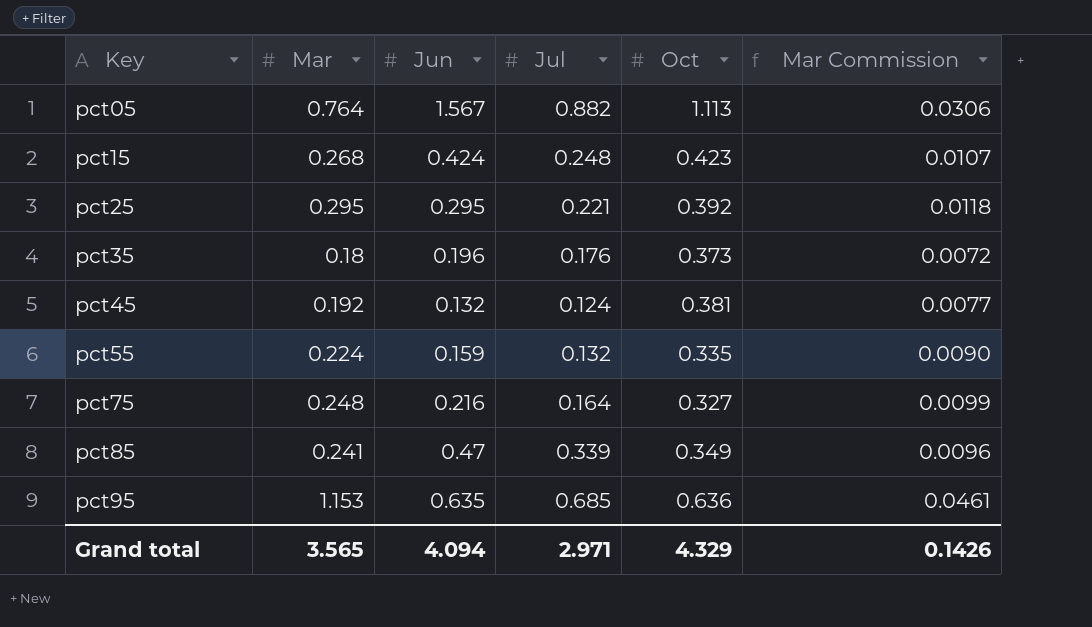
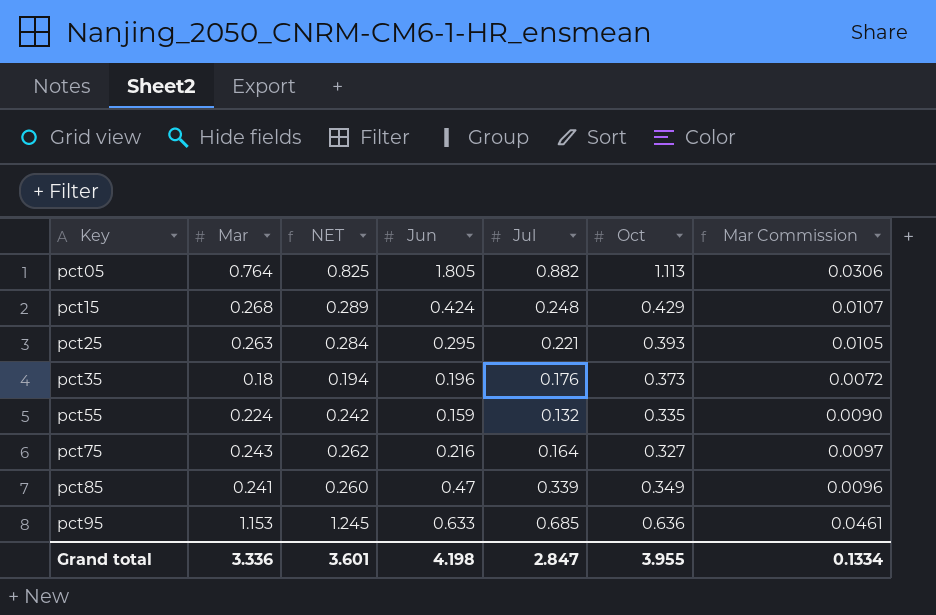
column NET | formula: none -> [Mar] * 1.08
row pct45: 0.192 | 0.132 | 0.124 | 0.381 | 0.0077 -> none
pct05 | Jun: 1.567 -> 1.805
pct15 | Oct: 0.423 -> 0.429
pct25 | Mar: 0.295 -> 0.263
pct25 | Oct: 0.392 -> 0.393
pct25 | Mar Commission: 0.0118 -> 0.0105
pct75 | Mar: 0.248 -> 0.243
pct75 | Mar Commission: 0.0099 -> 0.0097
pct95 | Jun: 0.635 -> 0.633
Grand total | Mar: 3.565 -> 3.336
Grand total | Jun: 4.094 -> 4.198
Grand total | Jul: 2.971 -> 2.847
Grand total | Oct: 4.329 -> 3.955
Grand total | Mar Commission: 0.1426 -> 0.1334

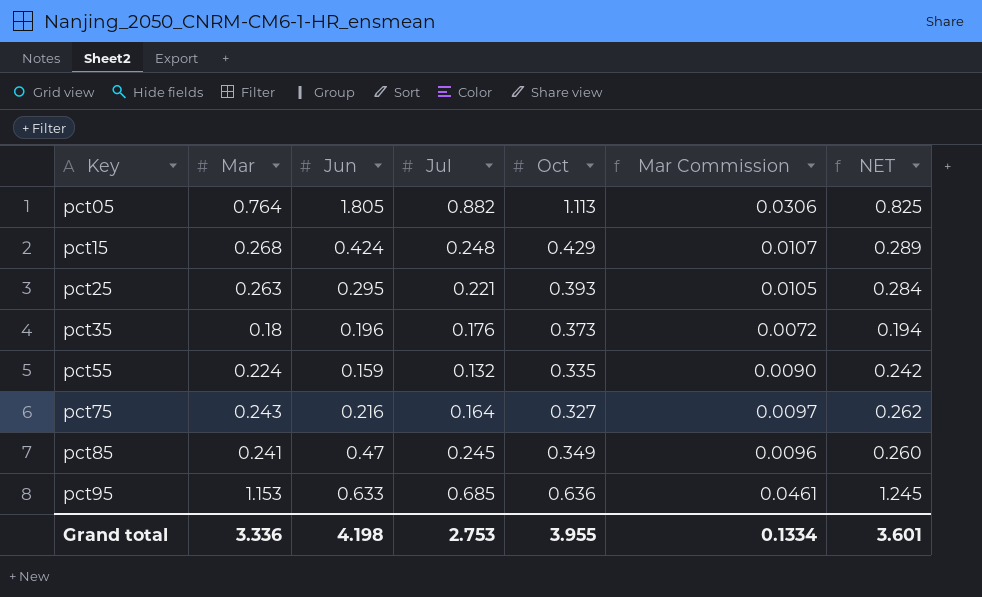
column NET | position: 3 -> 7
pct85 | Jul: 0.339 -> 0.245
Grand total | Jul: 2.847 -> 2.753

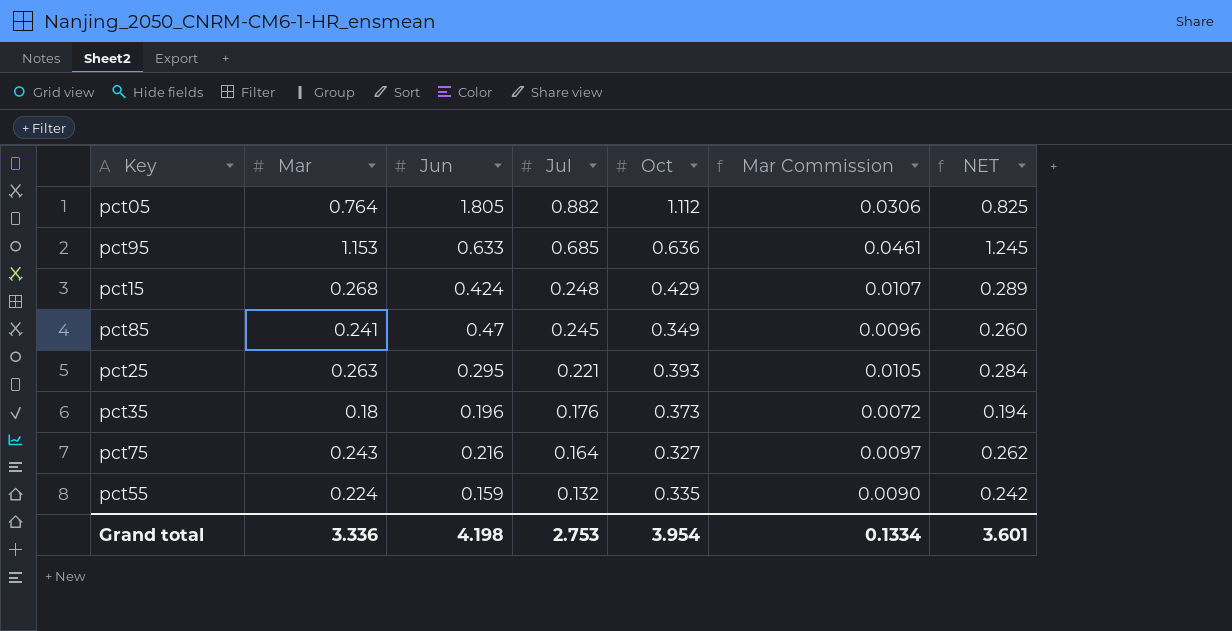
row order: Key ascending -> Jul descending
pct05 | Oct: 1.113 -> 1.112
Grand total | Oct: 3.955 -> 3.954

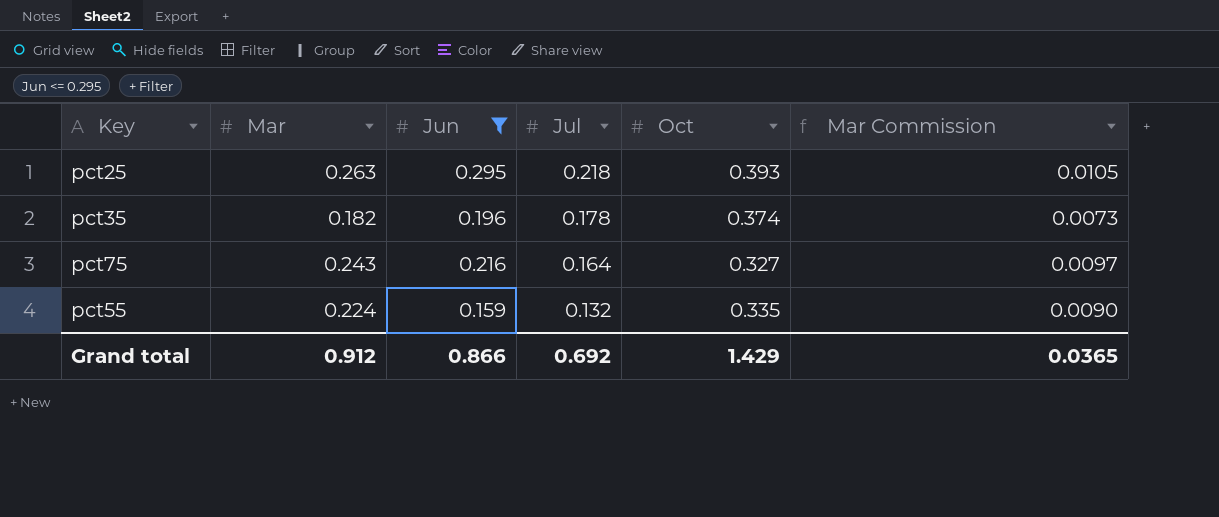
filter: none -> Jun <= 0.295
column NET | formula: [Mar] * 1.08 -> none
pct25 | Jul: 0.221 -> 0.218
pct35 | Mar: 0.18 -> 0.182
pct35 | Jul: 0.176 -> 0.178
pct35 | Oct: 0.373 -> 0.374
pct35 | Mar Commission: 0.0072 -> 0.0073
Grand total | Mar: 3.336 -> 0.912
Grand total | Jun: 4.198 -> 0.866
Grand total | Jul: 2.753 -> 0.692
Grand total | Oct: 3.954 -> 1.429
Grand total | Mar Commission: 0.1334 -> 0.0365

